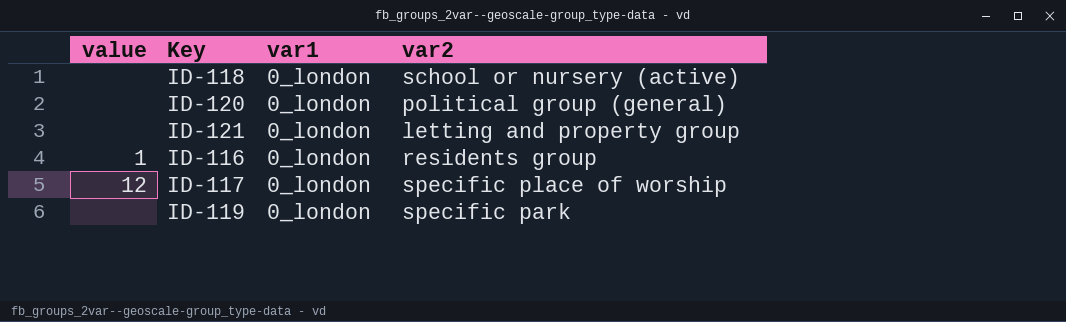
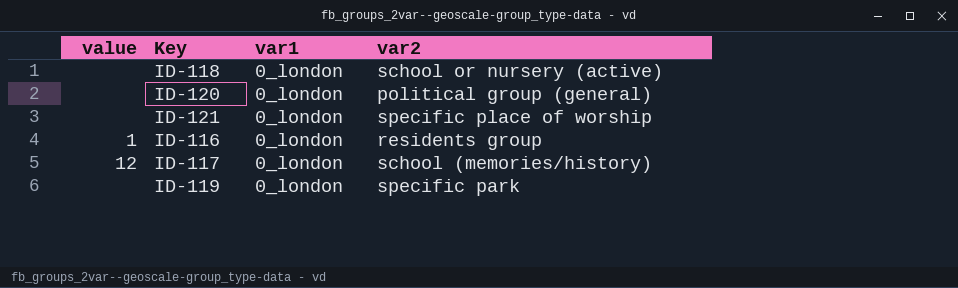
ID-121 | var2: letting and property group -> specific place of worship
ID-117 | var2: specific place of worship -> school (memories/history)

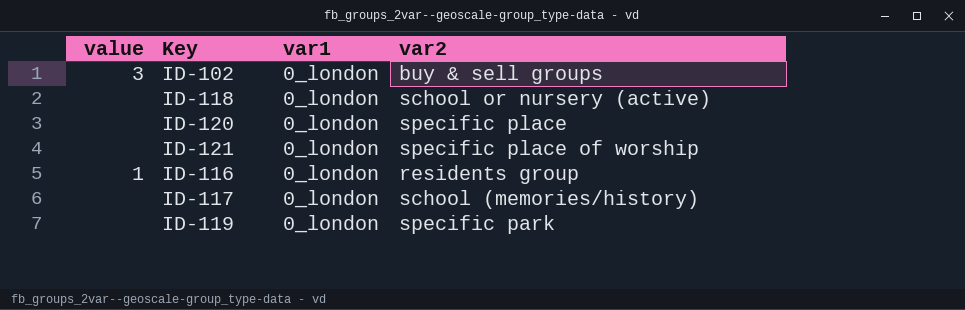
row ID-102: none -> 3 | 0_london | buy & sell groups
ID-120 | var2: political group (general) -> specific place
ID-117 | value: 12 -> none

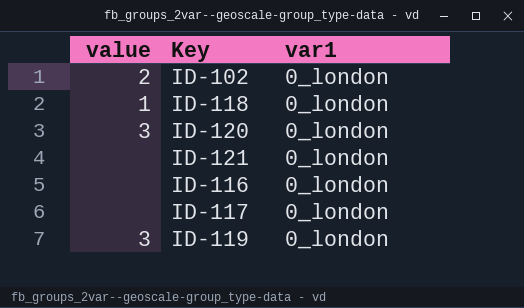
column var2 | position: 4 -> none
ID-102 | value: 3 -> 2
ID-118 | value: none -> 1
ID-120 | value: none -> 3
ID-116 | value: 1 -> none
ID-119 | value: none -> 3

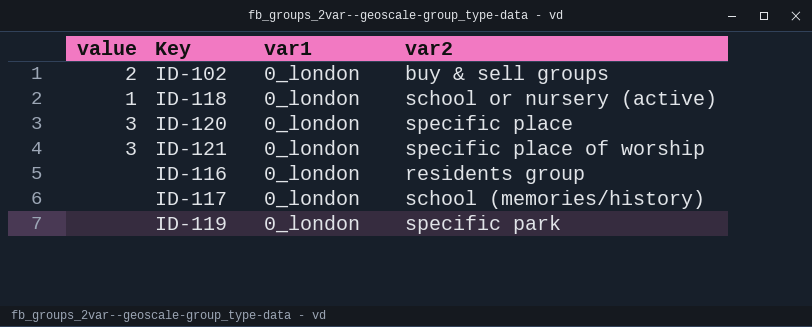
column var2 | position: none -> 4
ID-121 | value: none -> 3
ID-119 | value: 3 -> none

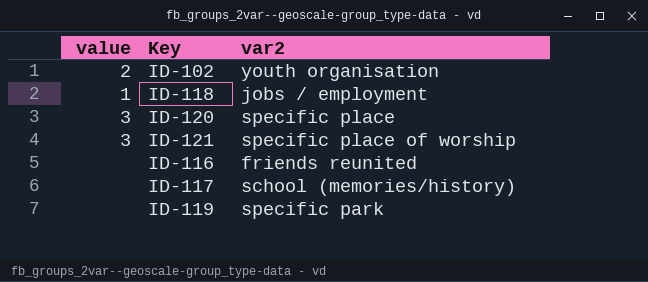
column var1 | position: 3 -> none
ID-102 | var2: buy & sell groups -> youth organisation
ID-118 | var2: school or nursery (active) -> jobs / employment
ID-116 | var2: residents group -> friends reunited

